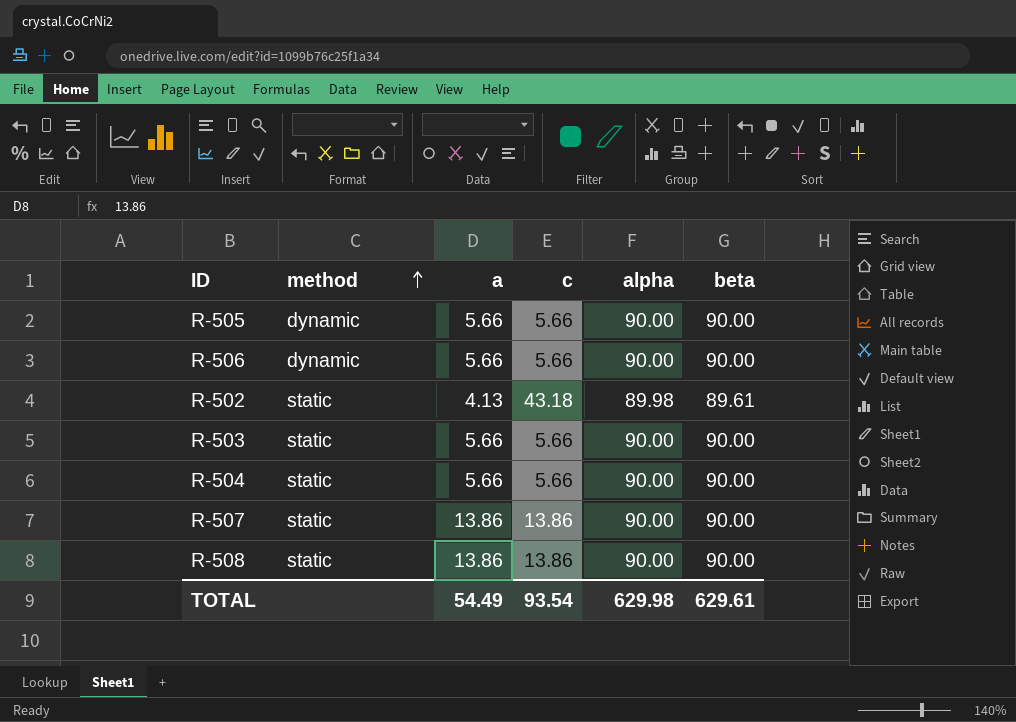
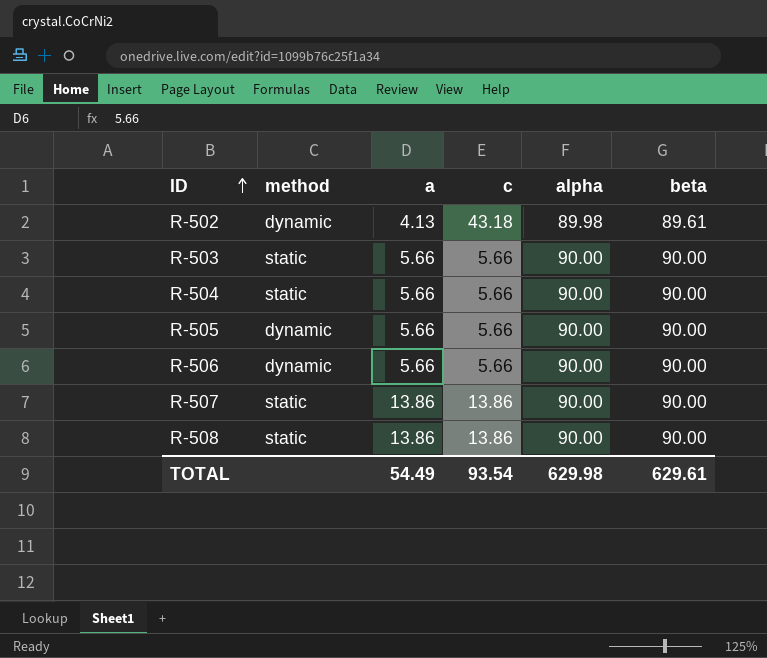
row order: method ascending -> ID ascending
R-502 | method: static -> dynamic

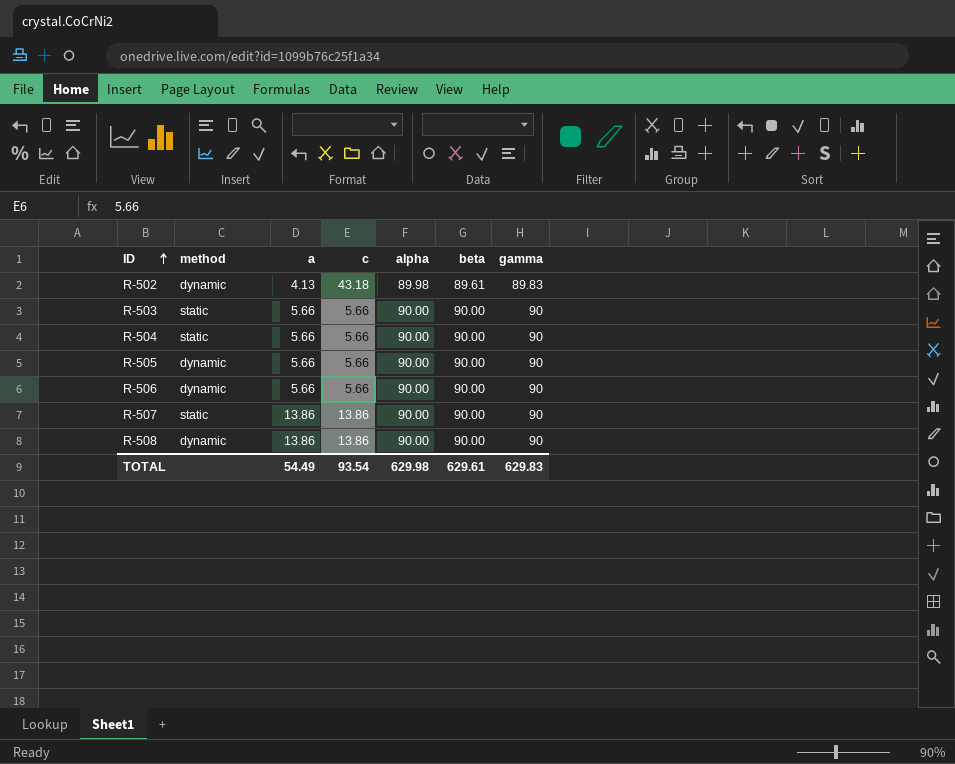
column gamma | position: none -> 7
R-508 | method: static -> dynamic

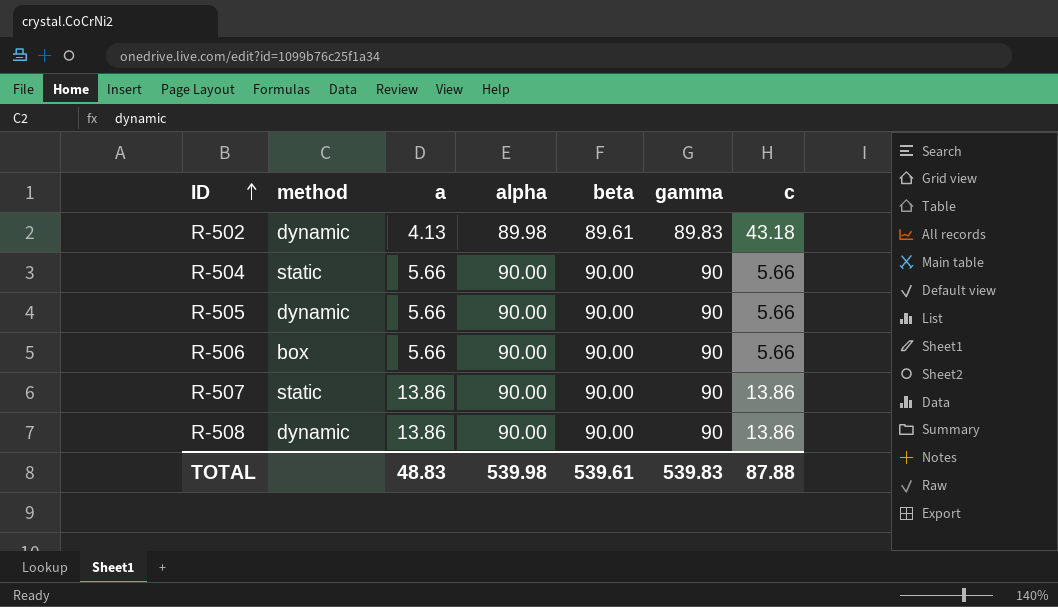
column c | position: 4 -> 7
row R-503: static | 5.66 | 5.66 | 90.00 | 90.00 | 90 -> none
R-506 | method: dynamic -> box
TOTAL | a: 54.49 -> 48.83
TOTAL | alpha: 629.98 -> 539.98
TOTAL | beta: 629.61 -> 539.61
TOTAL | gamma: 629.83 -> 539.83
TOTAL | c: 93.54 -> 87.88

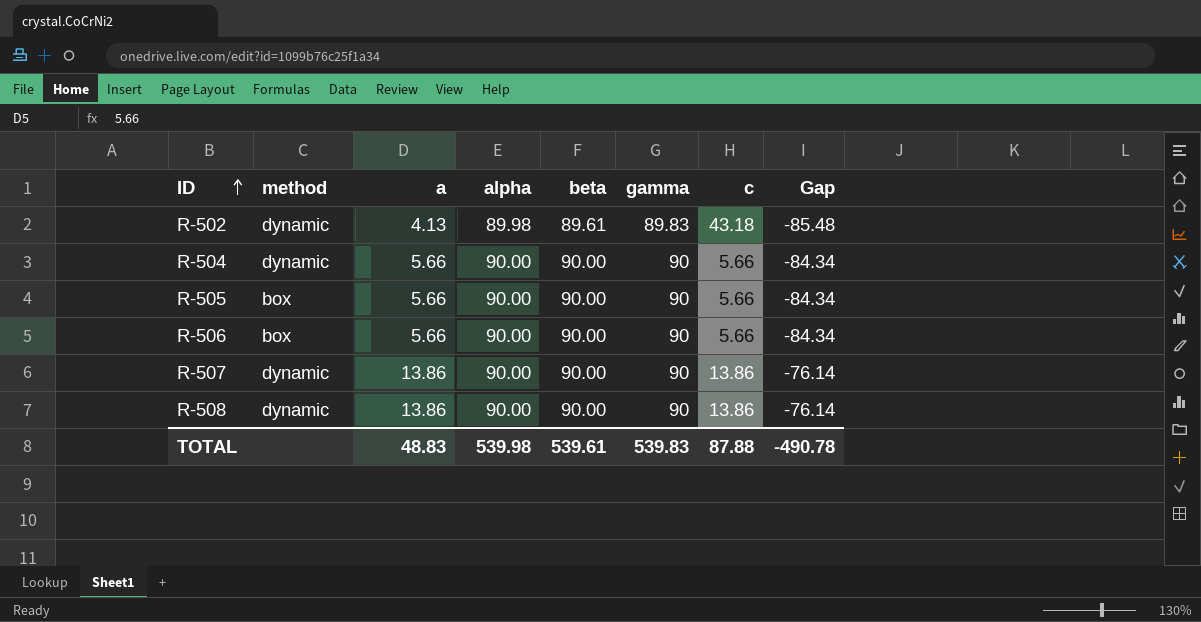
column Gap | formula: none -> [a] - [beta]
R-504 | method: static -> dynamic
R-505 | method: dynamic -> box
R-507 | method: static -> dynamic

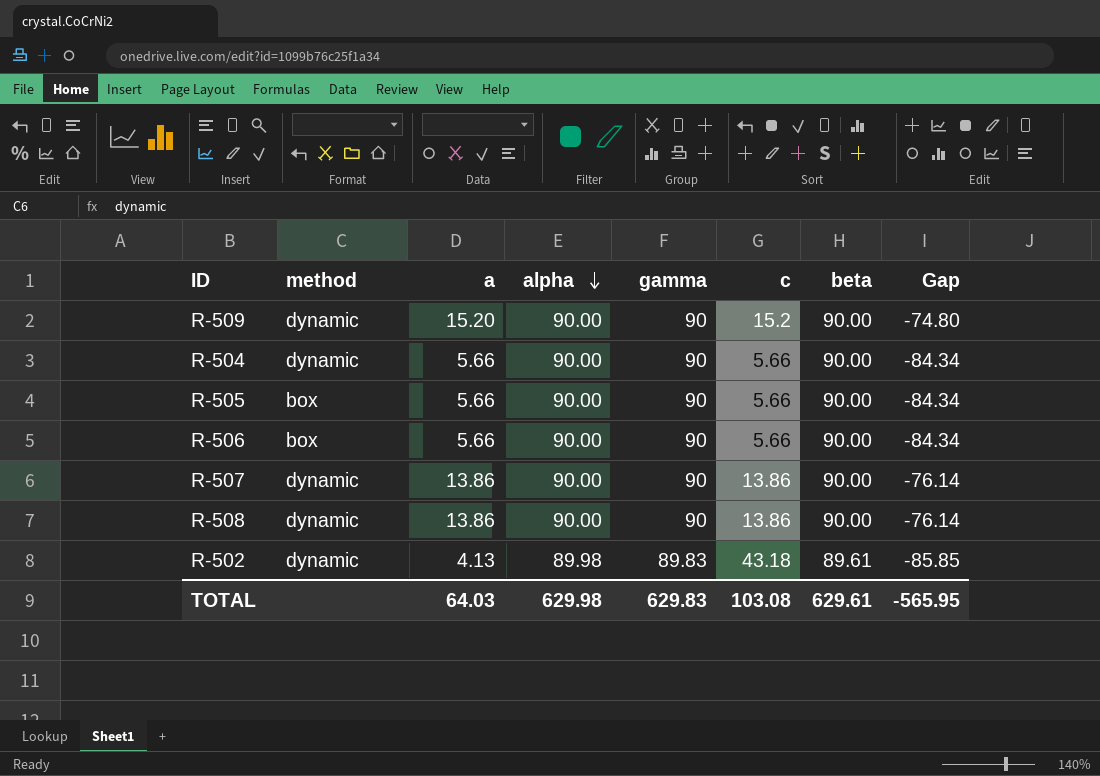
row order: ID ascending -> alpha descending
column beta | position: 5 -> 7
column Gap | formula: [a] - [beta] -> [a] - [alpha]
row R-509: none -> dynamic | 15.20 | 90.00 | 90 | 15.2 | 90.00 | -74.80
TOTAL | a: 48.83 -> 64.03
TOTAL | alpha: 539.98 -> 629.98
TOTAL | gamma: 539.83 -> 629.83
TOTAL | c: 87.88 -> 103.08
TOTAL | beta: 539.61 -> 629.61
TOTAL | Gap: -490.78 -> -565.95

